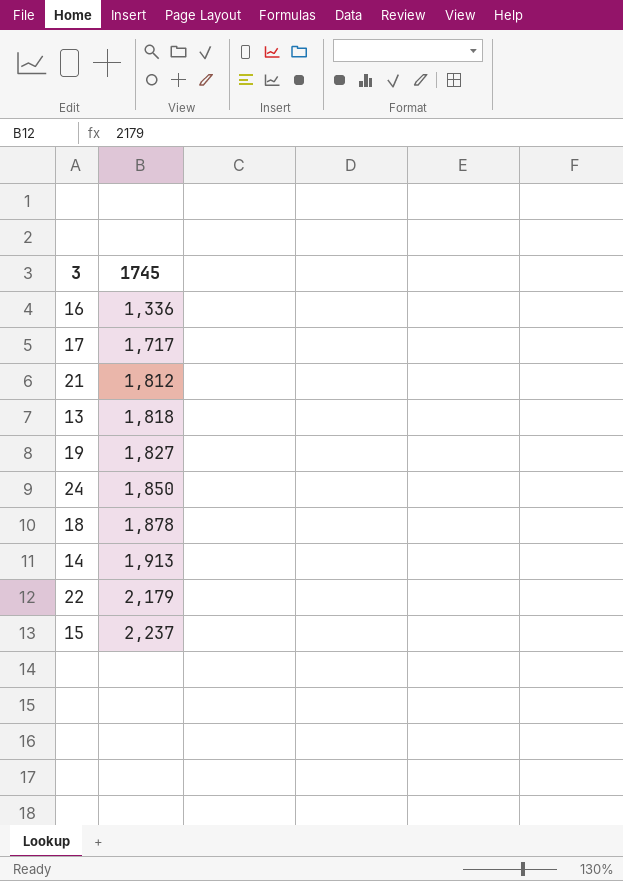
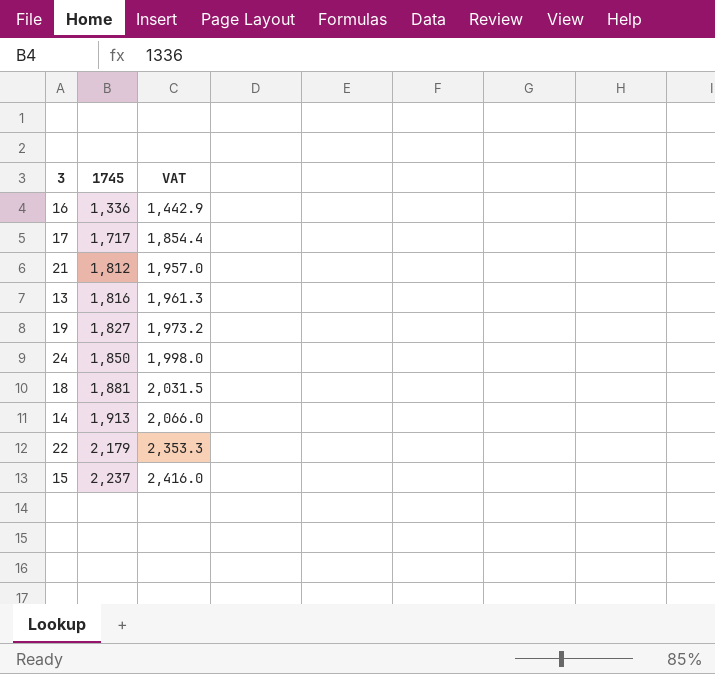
column VAT | formula: none -> [1745] * 1.08
13 | 1745: 1,818 -> 1,816
18 | 1745: 1,878 -> 1,881

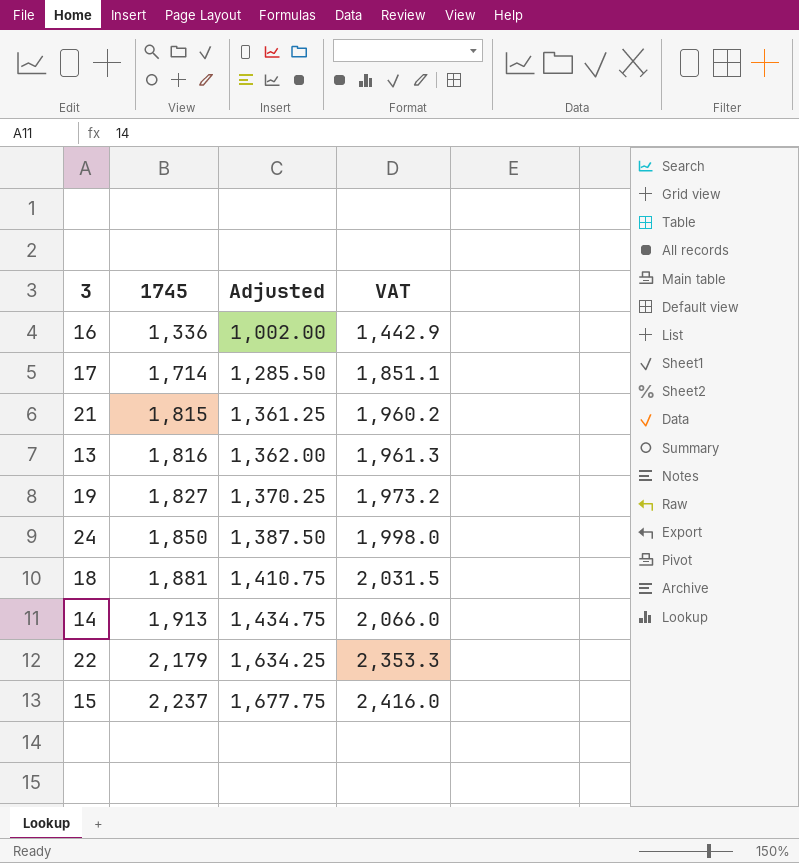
column Adjusted | formula: none -> [1745] * 0.75
17 | 1745: 1,717 -> 1,714
17 | VAT: 1,854.4 -> 1,851.1
21 | 1745: 1,812 -> 1,815
21 | VAT: 1,957.0 -> 1,960.2

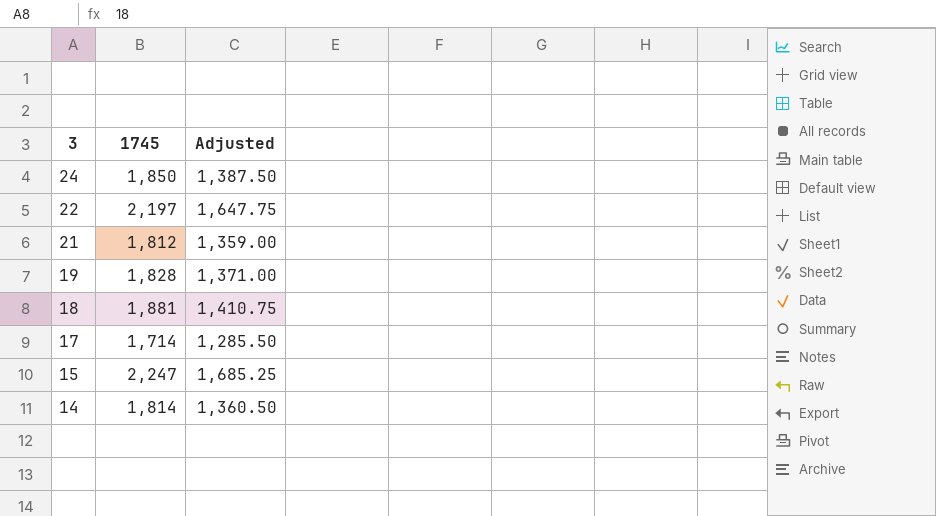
row order: 1745 ascending -> 3 descending
column VAT | formula: [1745] * 1.08 -> none
row 16: 1,336 | 1,002.00 | 1,442.9 -> none
row 13: 1,816 | 1,362.00 | 1,961.3 -> none
22 | 1745: 2,179 -> 2,197
22 | Adjusted: 1,634.25 -> 1,647.75
21 | 1745: 1,815 -> 1,812
21 | Adjusted: 1,361.25 -> 1,359.00
19 | 1745: 1,827 -> 1,828
19 | Adjusted: 1,370.25 -> 1,371.00
15 | 1745: 2,237 -> 2,247
15 | Adjusted: 1,677.75 -> 1,685.25
14 | 1745: 1,913 -> 1,814
14 | Adjusted: 1,434.75 -> 1,360.50

